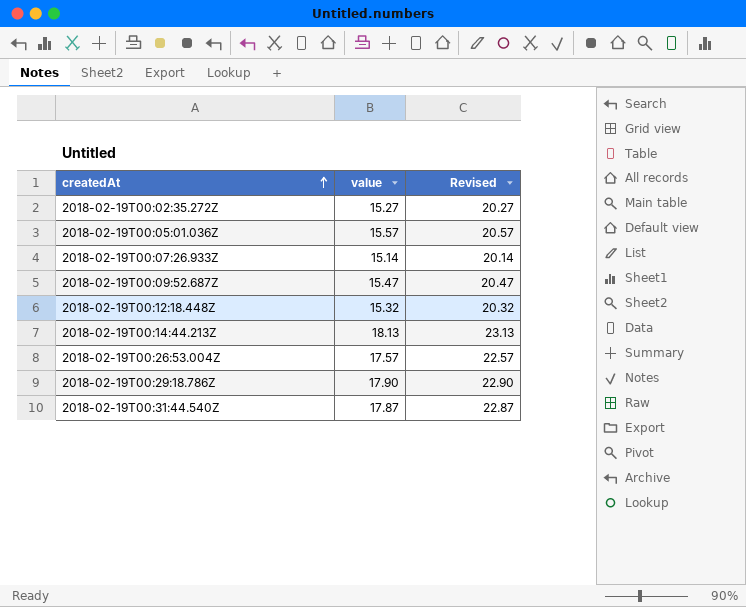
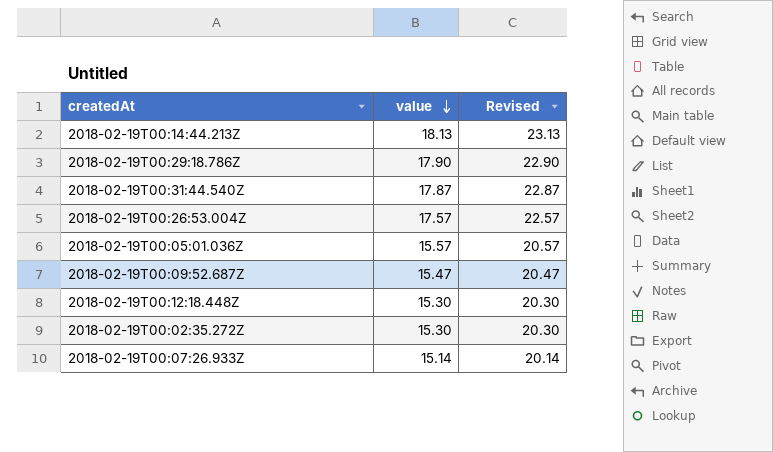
row order: createdAt ascending -> value descending
2018-02-19T00:12:18.448Z | value: 15.32 -> 15.30
2018-02-19T00:12:18.448Z | Revised: 20.32 -> 20.30
2018-02-19T00:02:35.272Z | value: 15.27 -> 15.30
2018-02-19T00:02:35.272Z | Revised: 20.27 -> 20.30

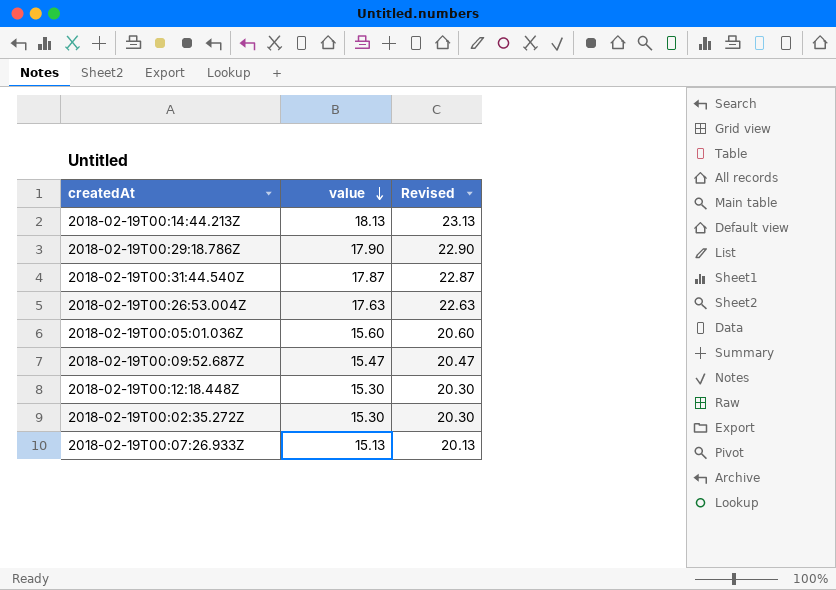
2018-02-19T00:26:53.004Z | value: 17.57 -> 17.63
2018-02-19T00:26:53.004Z | Revised: 22.57 -> 22.63
2018-02-19T00:05:01.036Z | value: 15.57 -> 15.60
2018-02-19T00:05:01.036Z | Revised: 20.57 -> 20.60
2018-02-19T00:07:26.933Z | value: 15.14 -> 15.13
2018-02-19T00:07:26.933Z | Revised: 20.14 -> 20.13

